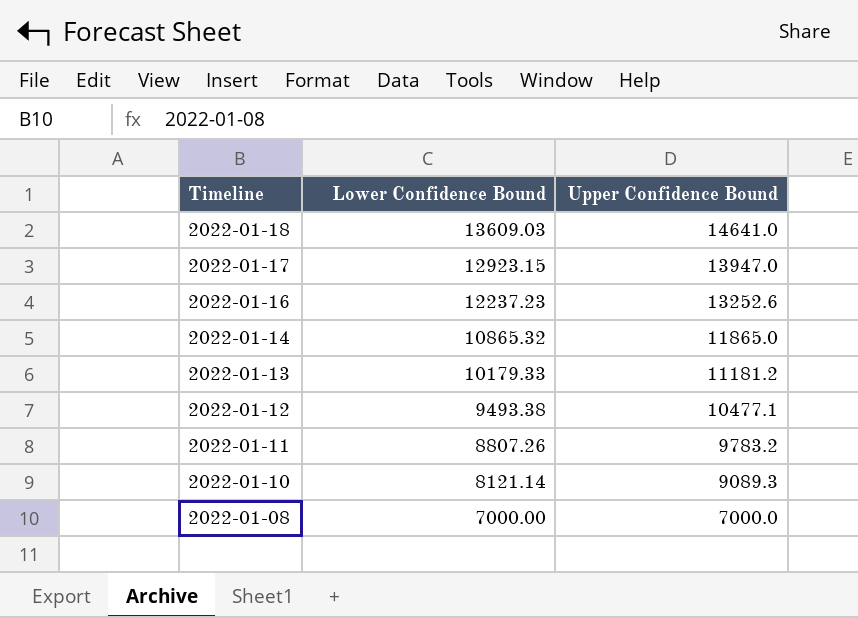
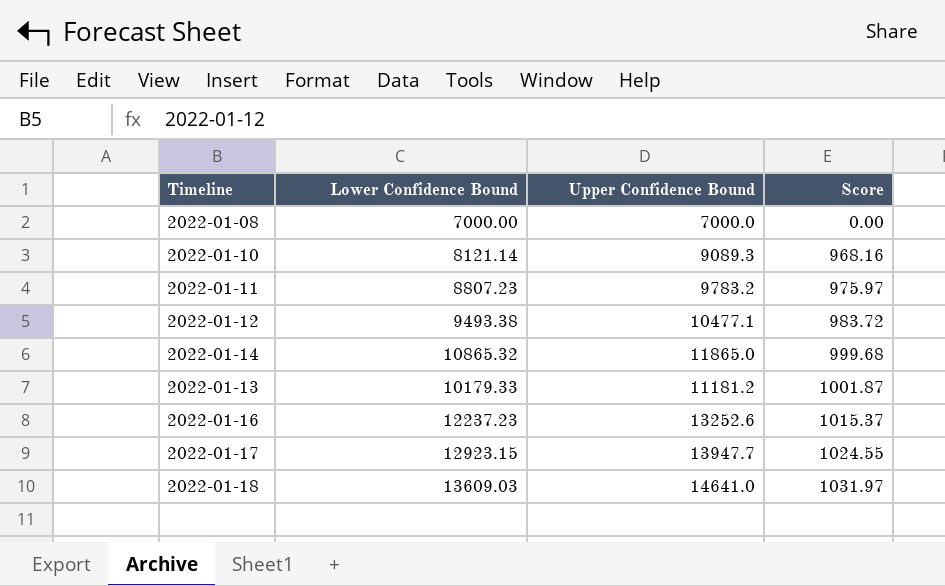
row order: Timeline descending -> Score ascending
column Score | formula: none -> [Upper Confidence Bound] - [Lower Confidence Bound]
2022-01-11 | Lower Confidence Bound: 8807.26 -> 8807.23
2022-01-17 | Upper Confidence Bound: 13947.0 -> 13947.7

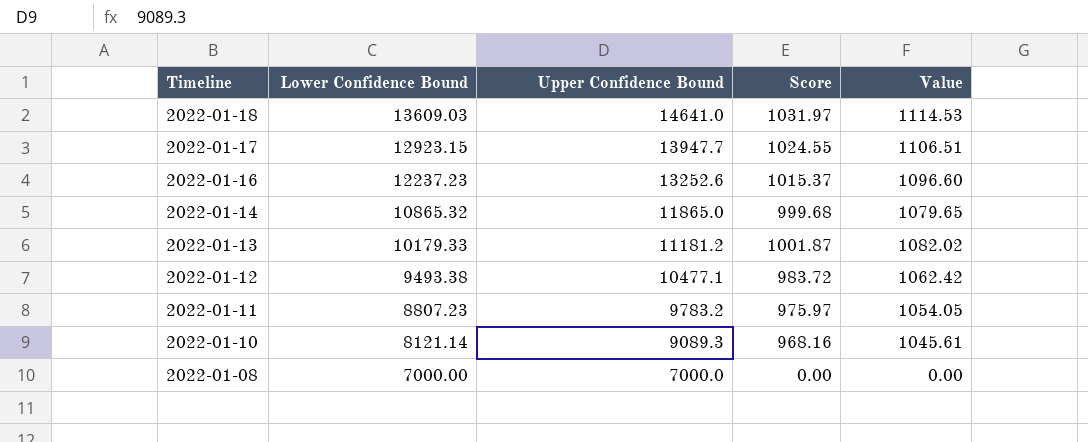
row order: Score ascending -> Timeline descending
column Value | formula: none -> [Score] * 1.08

